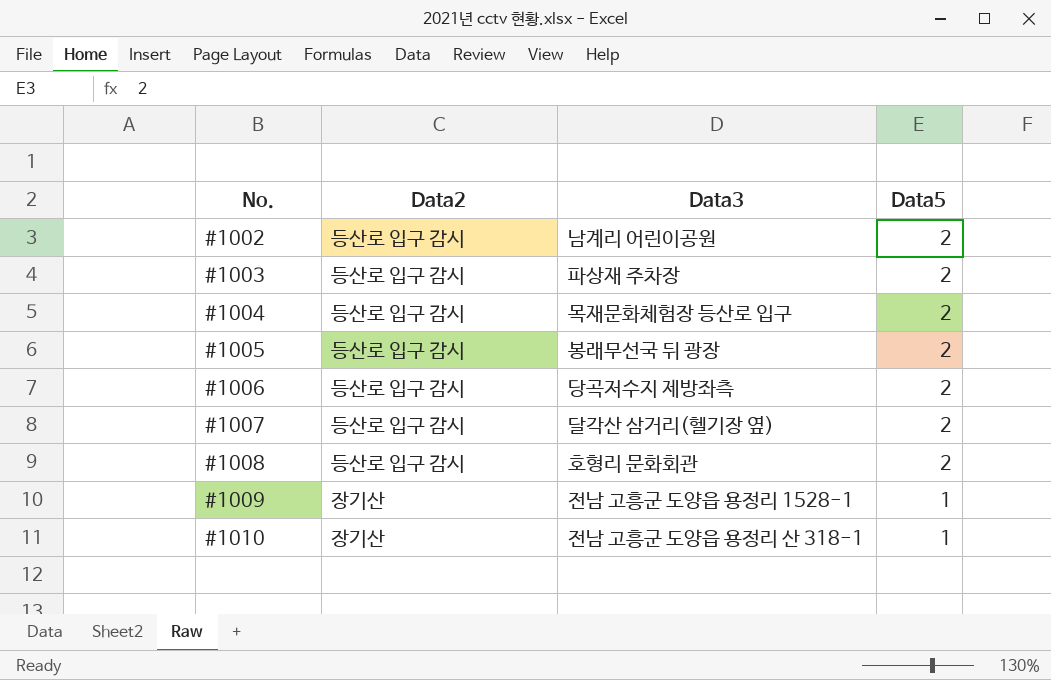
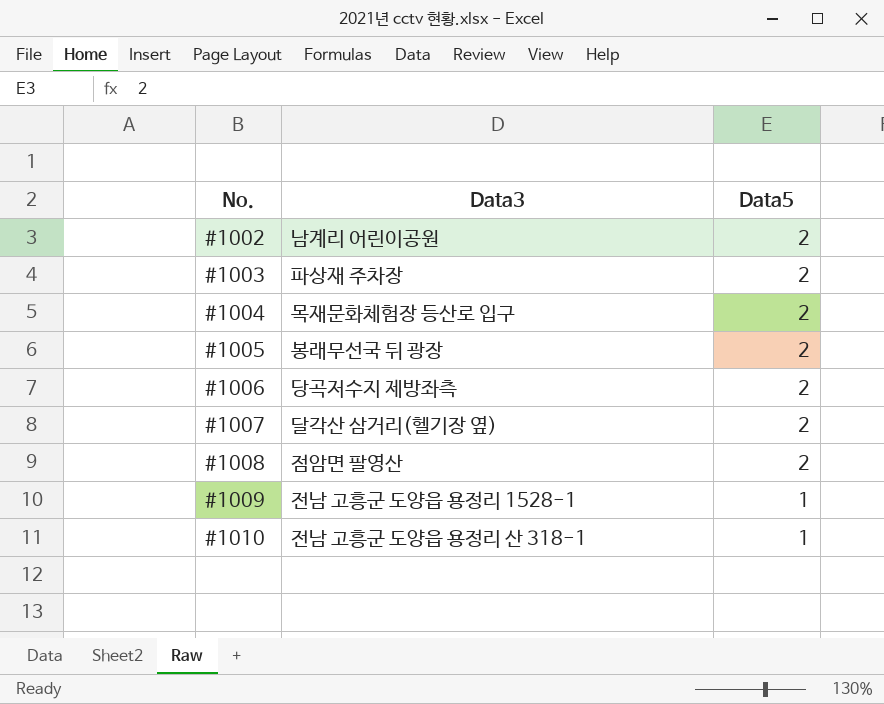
column Data2 | position: 2 -> none
#1008 | Data3: 호형리 문화회관 -> 점암면 팔영산

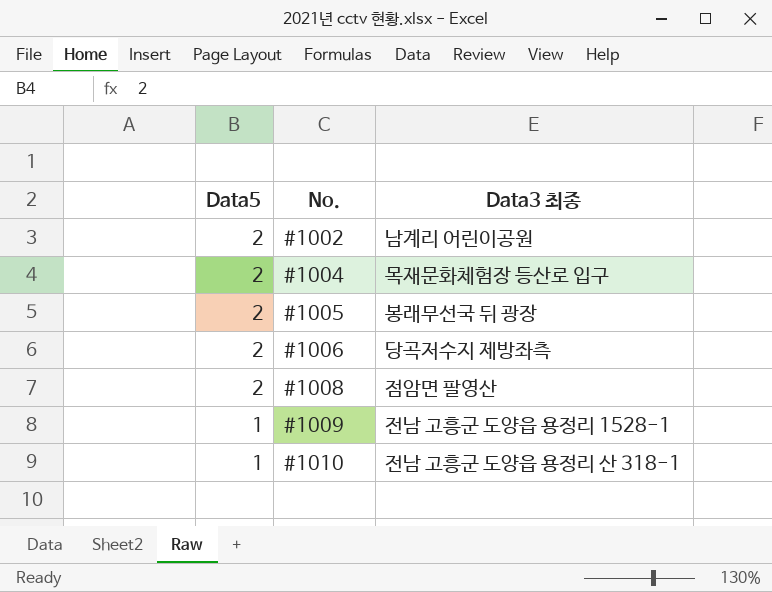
column Data5 | position: 3 -> 1
column name: Data3 -> Data3 최종
row #1003: 파상재 주차장 | 2 -> none
row #1007: 달각산 삼거리(헬기장 옆) | 2 -> none

